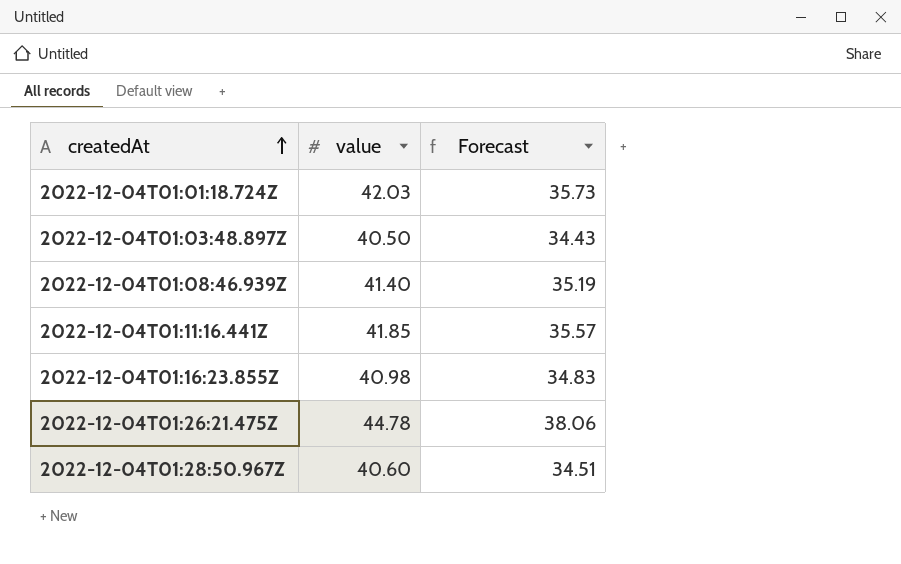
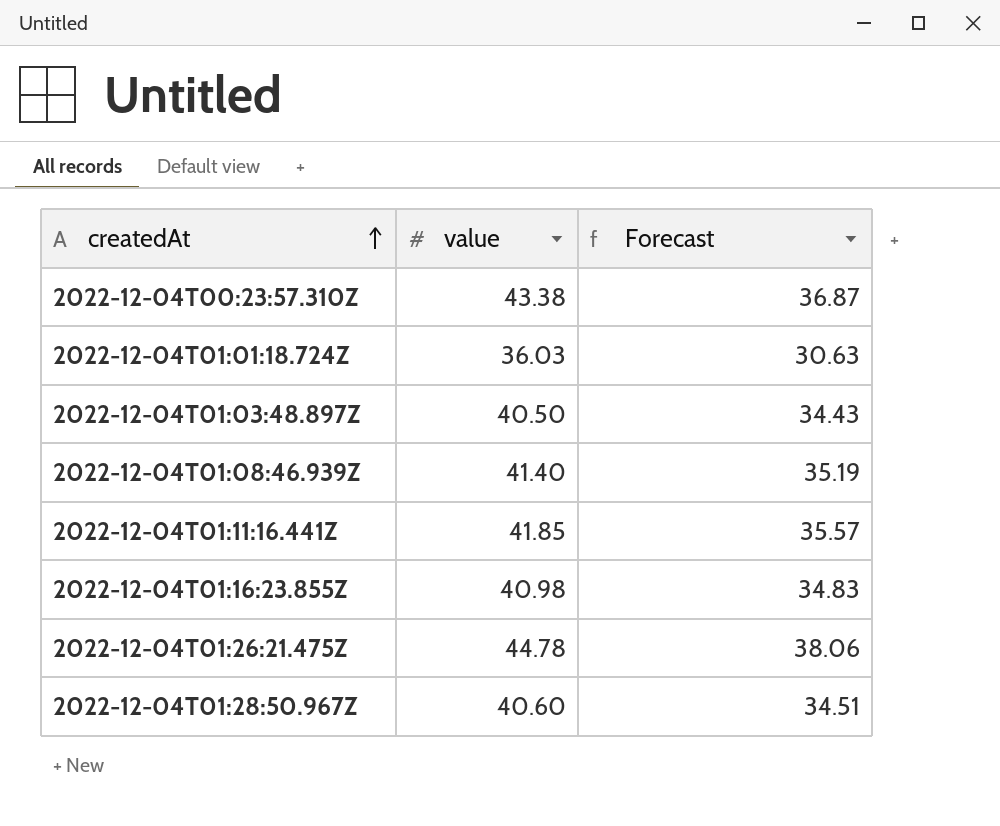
row 2022-12-04T00:23:57.310Z: none -> 43.38 | 36.87
2022-12-04T01:01:18.724Z | value: 42.03 -> 36.03
2022-12-04T01:01:18.724Z | Forecast: 35.73 -> 30.63

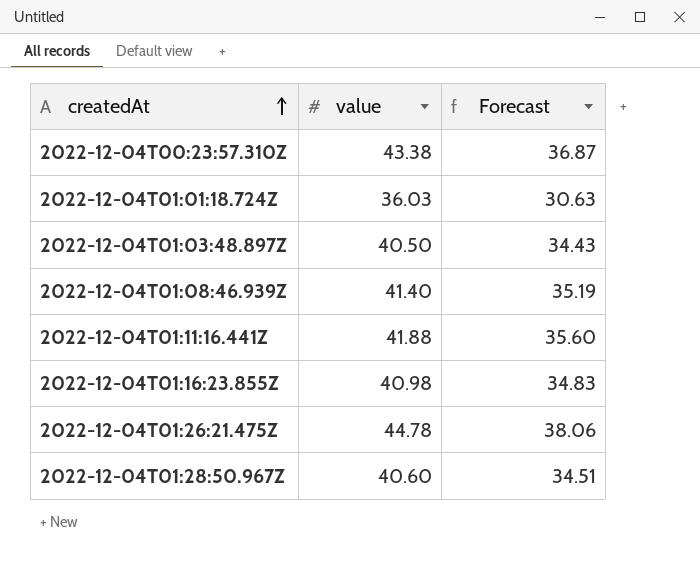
2022-12-04T01:11:16.441Z | value: 41.85 -> 41.88
2022-12-04T01:11:16.441Z | Forecast: 35.57 -> 35.60

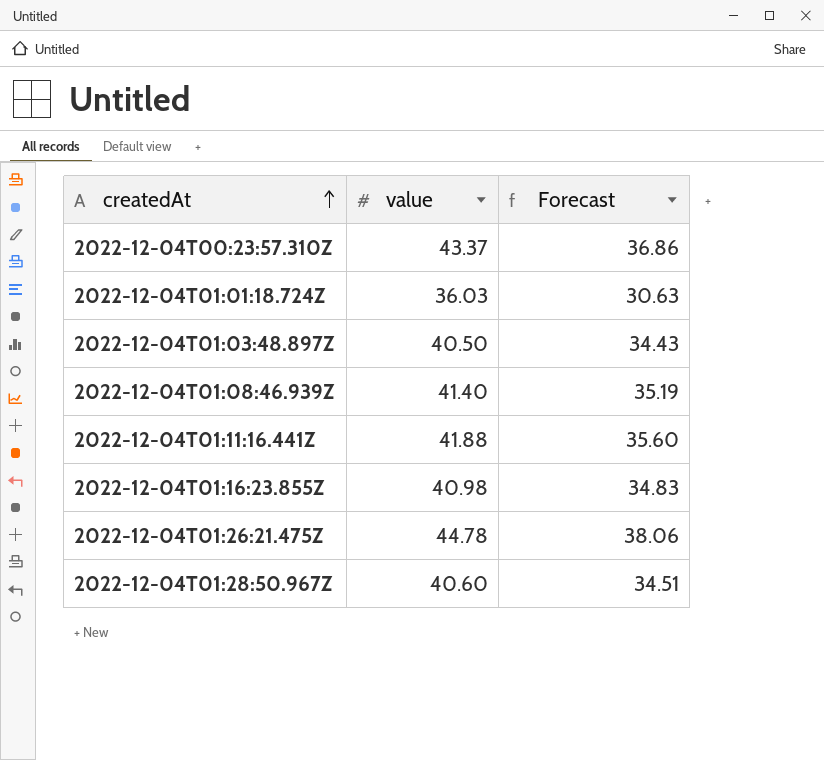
2022-12-04T00:23:57.310Z | value: 43.38 -> 43.37
2022-12-04T00:23:57.310Z | Forecast: 36.87 -> 36.86

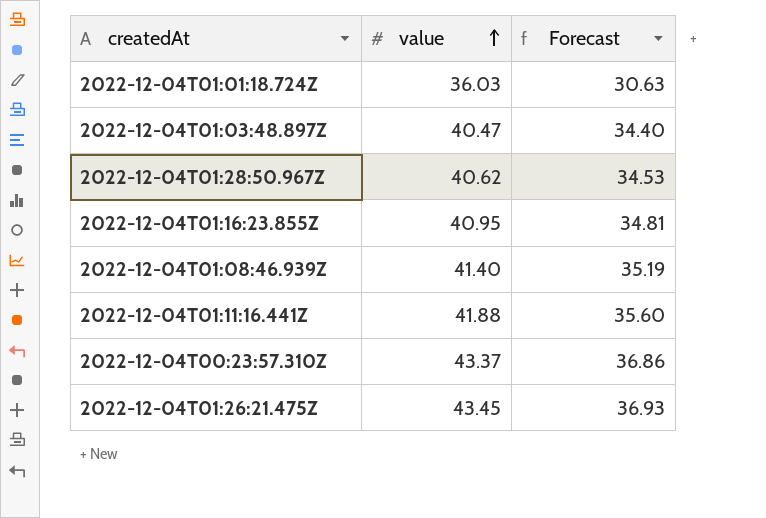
row order: createdAt ascending -> value ascending
2022-12-04T01:03:48.897Z | value: 40.50 -> 40.47
2022-12-04T01:03:48.897Z | Forecast: 34.43 -> 34.40
2022-12-04T01:28:50.967Z | value: 40.60 -> 40.62
2022-12-04T01:28:50.967Z | Forecast: 34.51 -> 34.53
2022-12-04T01:16:23.855Z | value: 40.98 -> 40.95
2022-12-04T01:16:23.855Z | Forecast: 34.83 -> 34.81
2022-12-04T01:26:21.475Z | value: 44.78 -> 43.45
2022-12-04T01:26:21.475Z | Forecast: 38.06 -> 36.93

